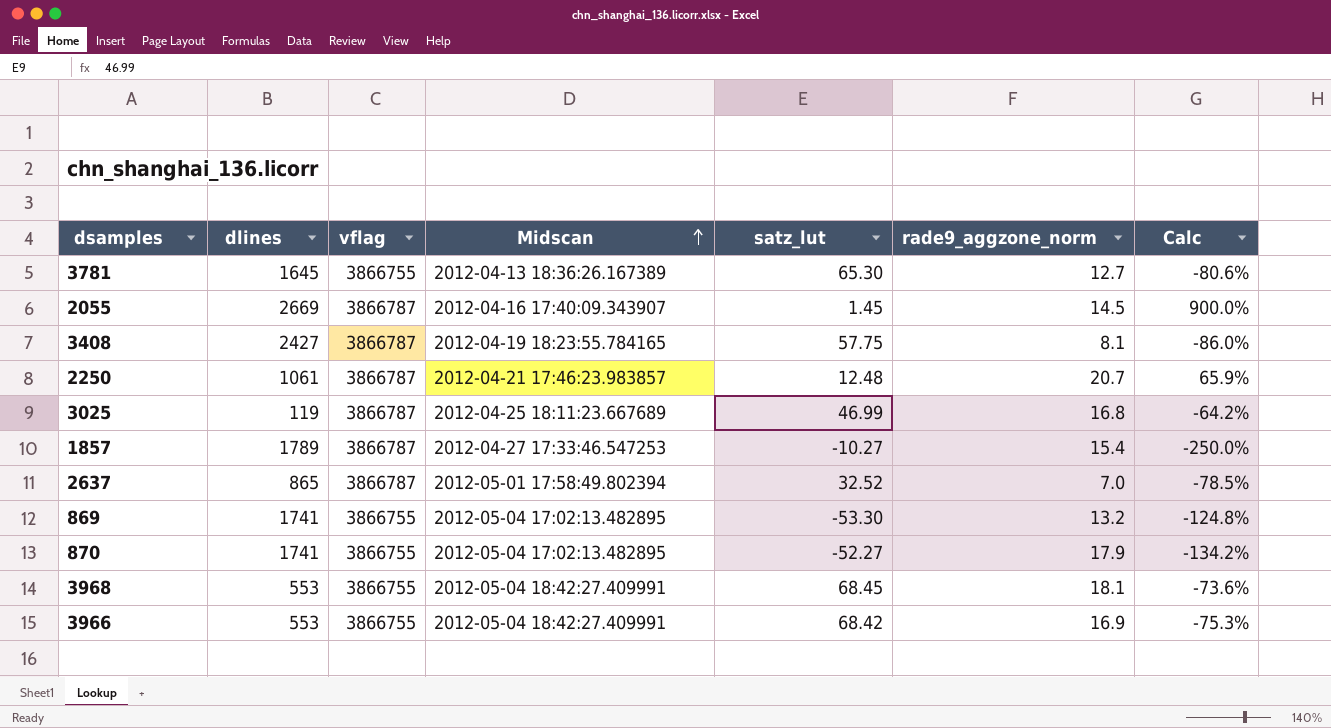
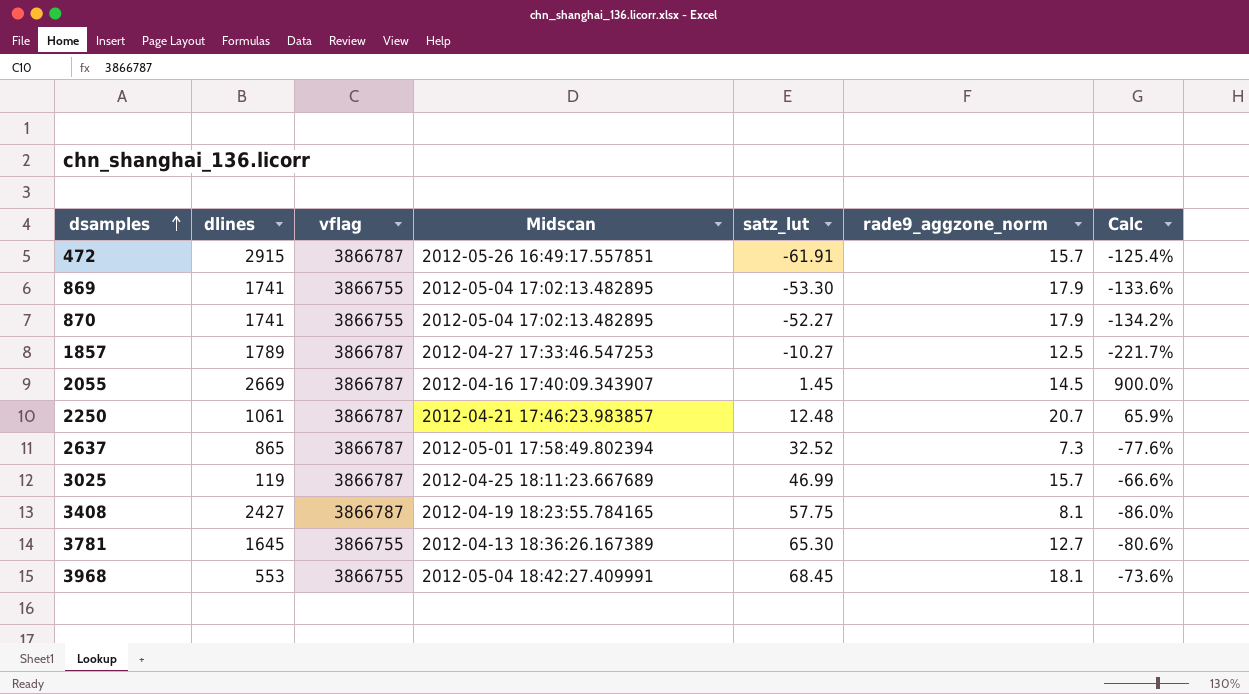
row order: Midscan ascending -> dsamples ascending
row 3966: 553 | 3866755 | 2012-05-04 18:42:27.409991 | 68.42 | 16.9 | -75.3% -> none
row 472: none -> 2915 | 3866787 | 2012-05-26 16:49:17.557851 | -61.91 | 15.7 | -125.4%
869 | rade9_aggzone_norm: 13.2 -> 17.9
869 | Calc: -124.8% -> -133.6%
1857 | rade9_aggzone_norm: 15.4 -> 12.5
1857 | Calc: -250.0% -> -221.7%
2637 | rade9_aggzone_norm: 7.0 -> 7.3
2637 | Calc: -78.5% -> -77.6%
3025 | rade9_aggzone_norm: 16.8 -> 15.7
3025 | Calc: -64.2% -> -66.6%

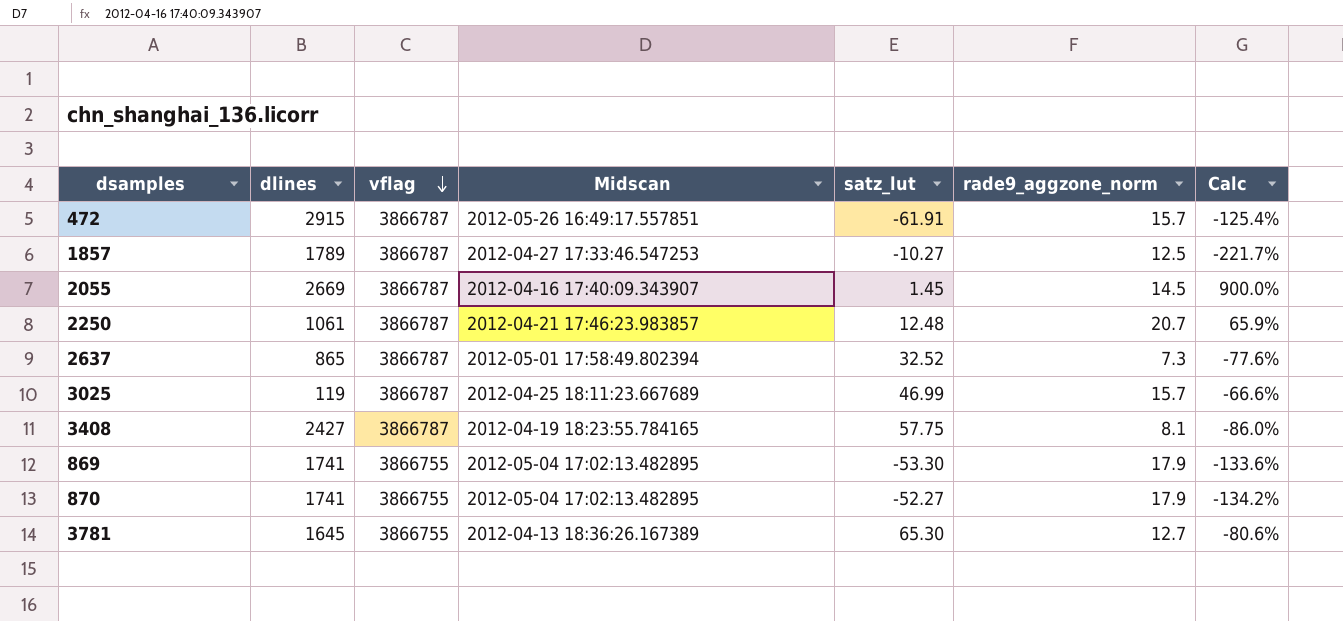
row order: dsamples ascending -> vflag descending
row 3968: 553 | 3866755 | 2012-05-04 18:42:27.409991 | 68.45 | 18.1 | -73.6% -> none

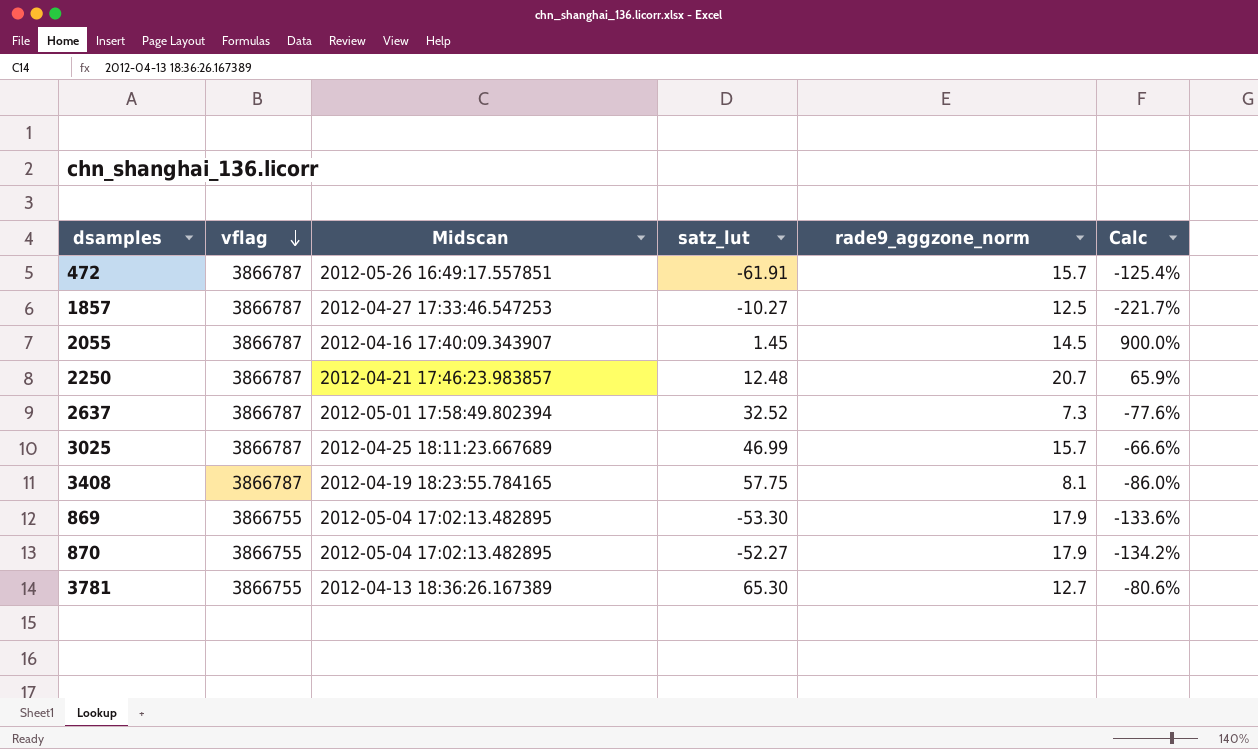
column dlines | position: 2 -> none

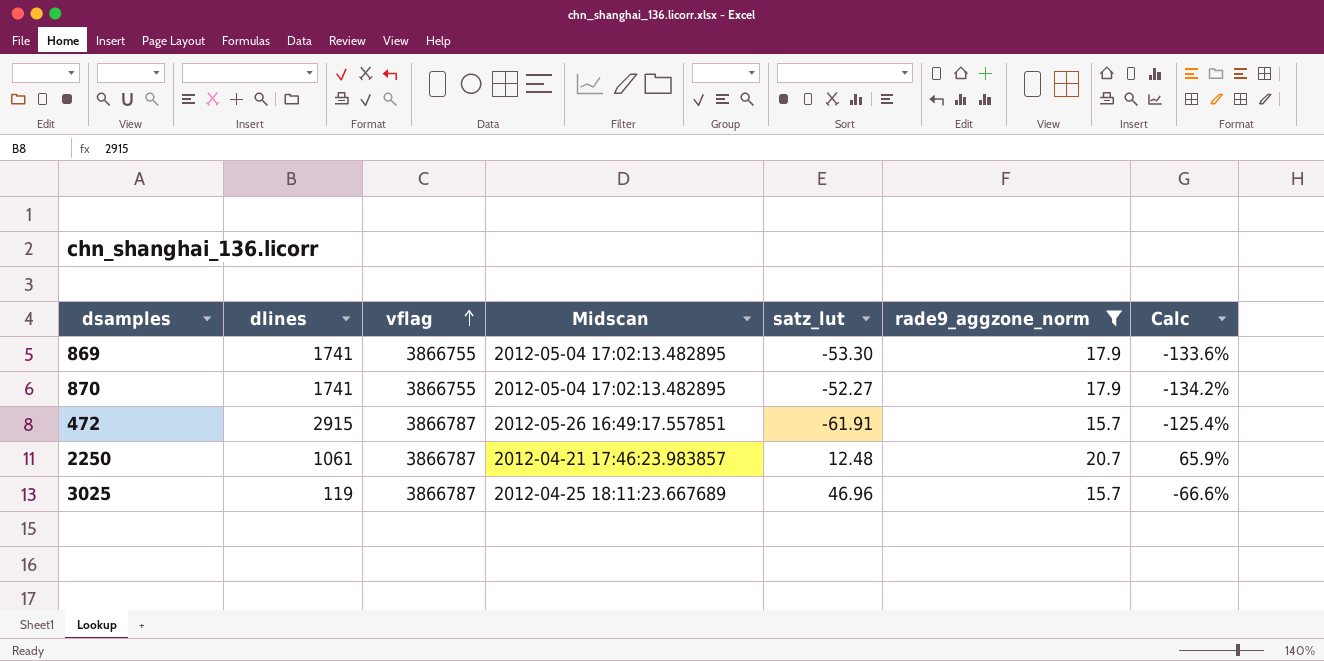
filter: none -> rade9_aggzone_norm >= 15.7
row order: vflag descending -> vflag ascending
column dlines | position: none -> 2
3025 | satz_lut: 46.99 -> 46.96

